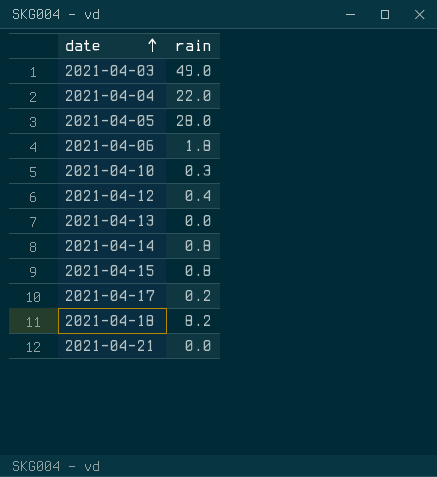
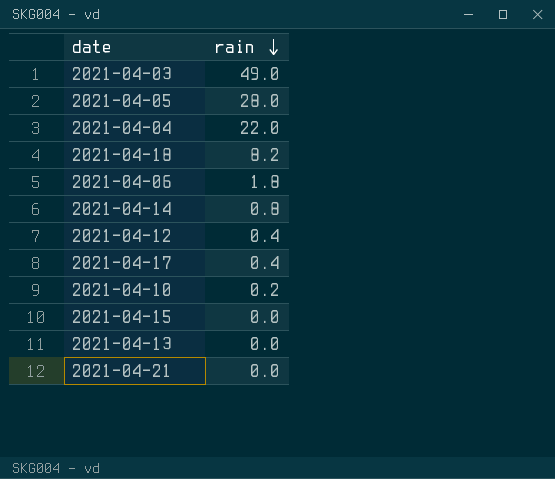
row order: date ascending -> rain descending
2021-04-17 | rain: 0.2 -> 0.4
2021-04-10 | rain: 0.3 -> 0.2
2021-04-15 | rain: 0.8 -> 0.0

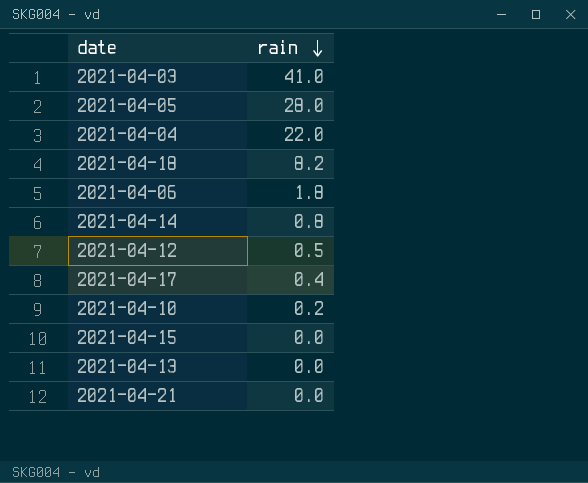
2021-04-03 | rain: 49.0 -> 41.0
2021-04-12 | rain: 0.4 -> 0.5

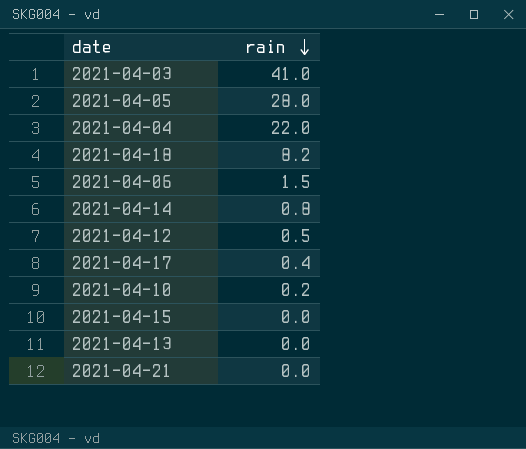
2021-04-06 | rain: 1.8 -> 1.5

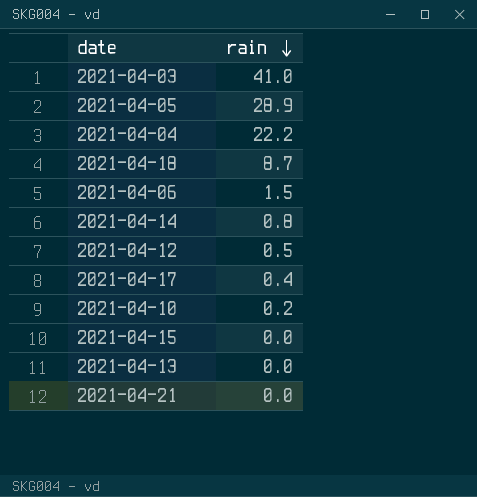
2021-04-05 | rain: 28.0 -> 28.9
2021-04-04 | rain: 22.0 -> 22.2
2021-04-18 | rain: 8.2 -> 8.7

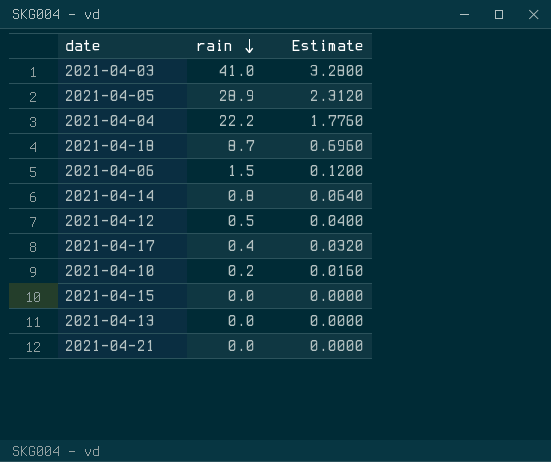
column Estimate | formula: none -> [rain] * 0.08

